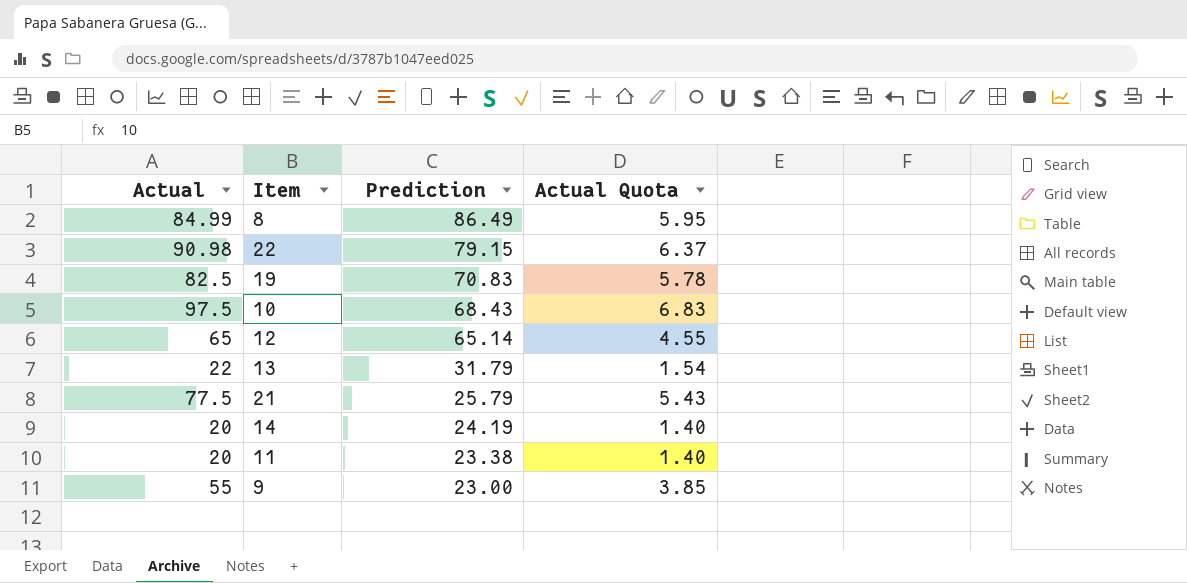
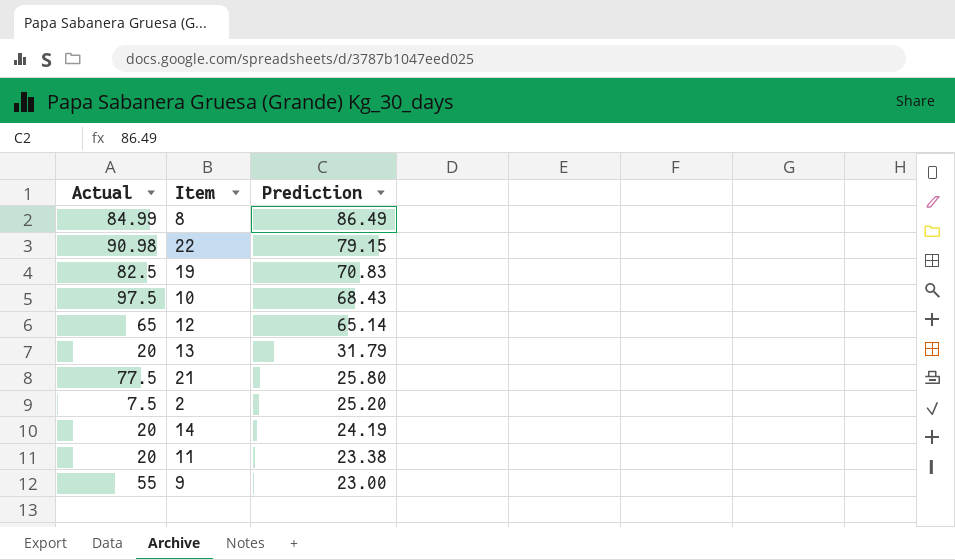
column Actual Quota | formula: [Actual] * 0.07 -> none
13 | Actual: 22 -> 20
21 | Prediction: 25.79 -> 25.80
row 2: none -> 7.5 | 25.20

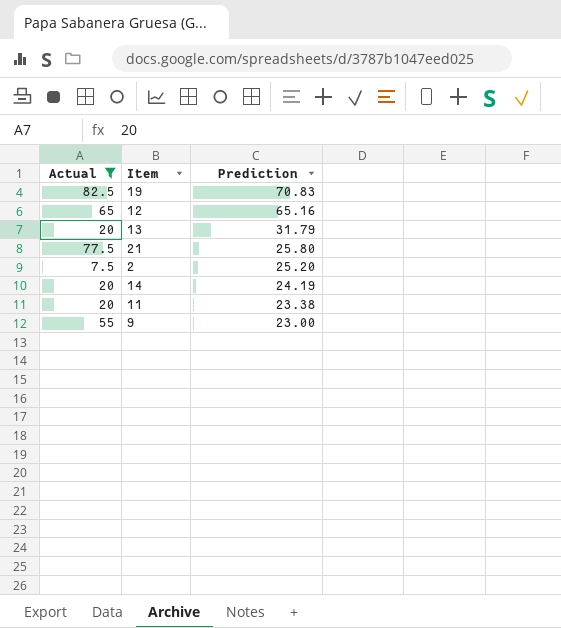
filter: none -> Actual <= 82.5
12 | Prediction: 65.14 -> 65.16

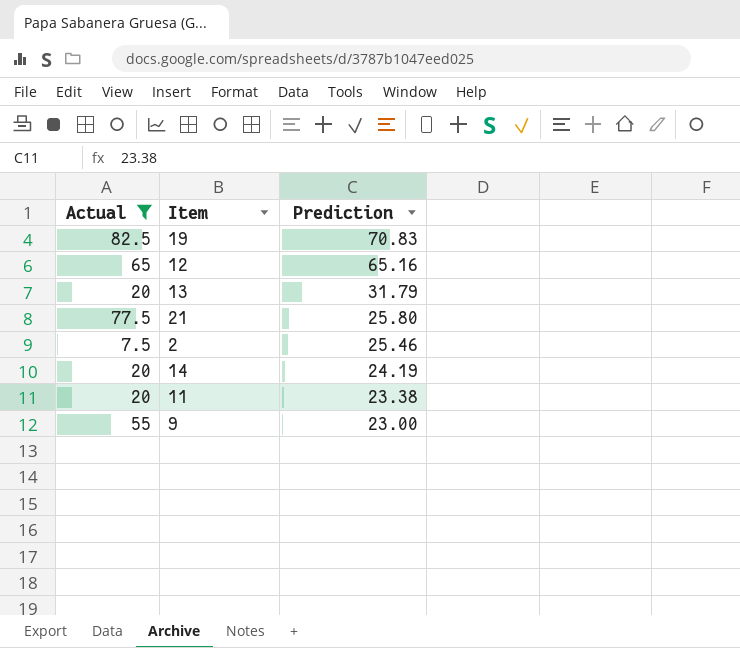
2 | Prediction: 25.20 -> 25.46

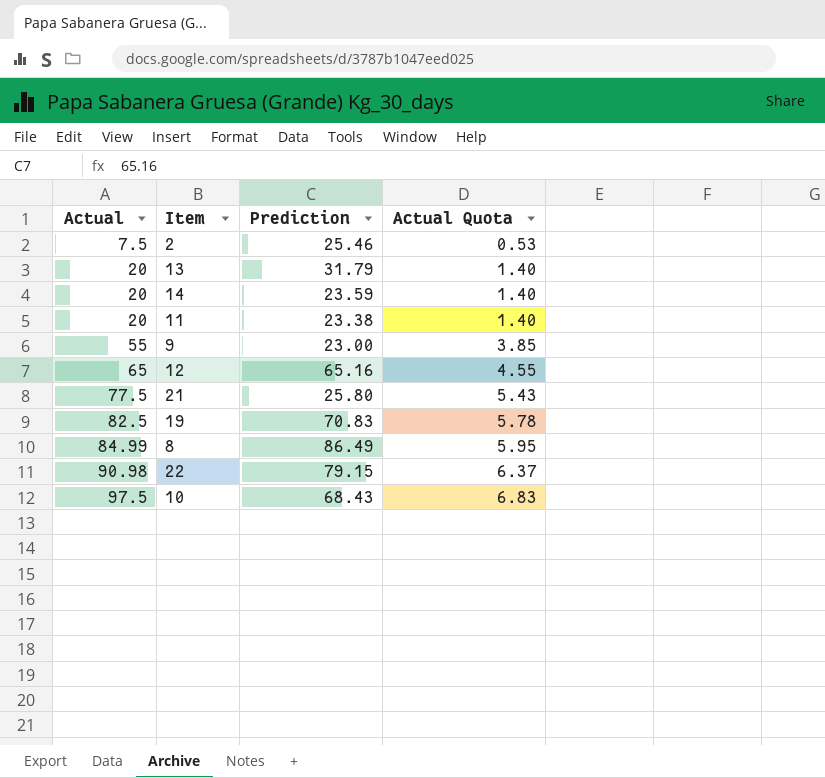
filter: Actual <= 82.5 -> none
row order: Prediction descending -> Actual ascending
column Actual Quota | formula: none -> [Actual] * 0.07
14 | Prediction: 24.19 -> 23.59

